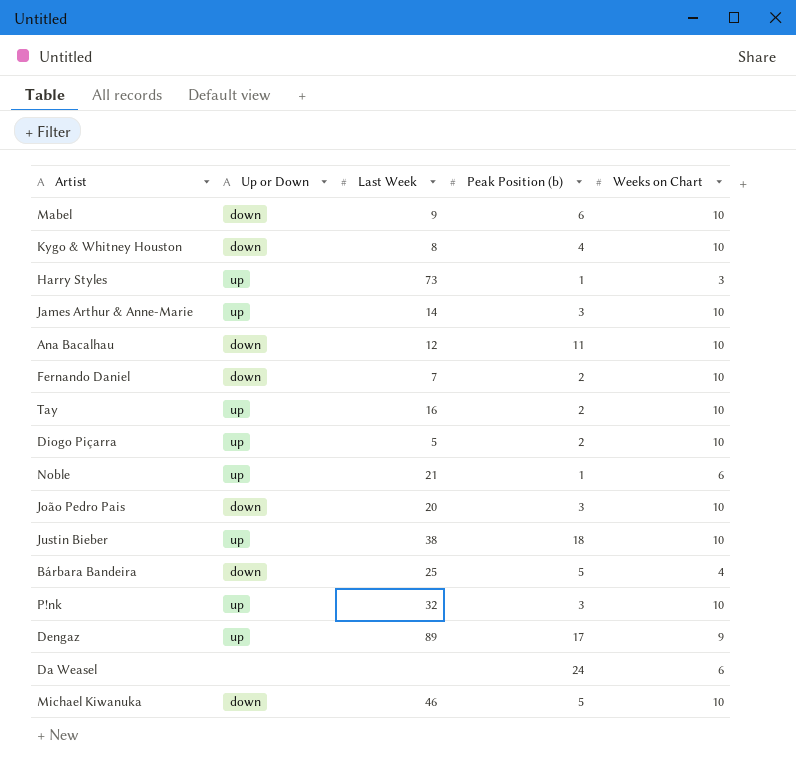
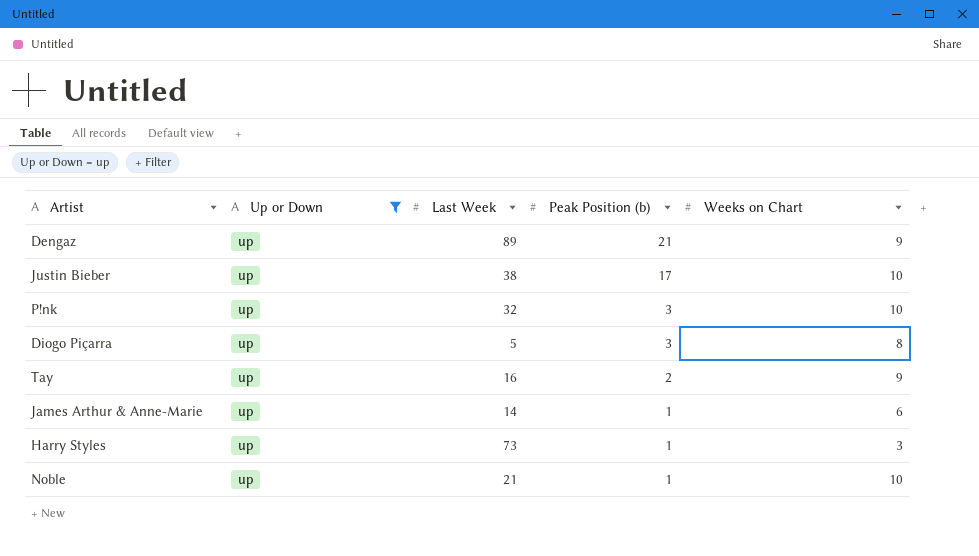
filter: none -> Up or Down = up
row order: none -> Peak Position (b) descending
Dengaz | Peak Position (b): 17 -> 21
Justin Bieber | Peak Position (b): 18 -> 17
Diogo Piçarra | Peak Position (b): 2 -> 3
Diogo Piçarra | Weeks on Chart: 10 -> 8
Tay | Weeks on Chart: 10 -> 9
James Arthur & Anne-Marie | Peak Position (b): 3 -> 1
James Arthur & Anne-Marie | Weeks on Chart: 10 -> 6
Noble | Weeks on Chart: 6 -> 10

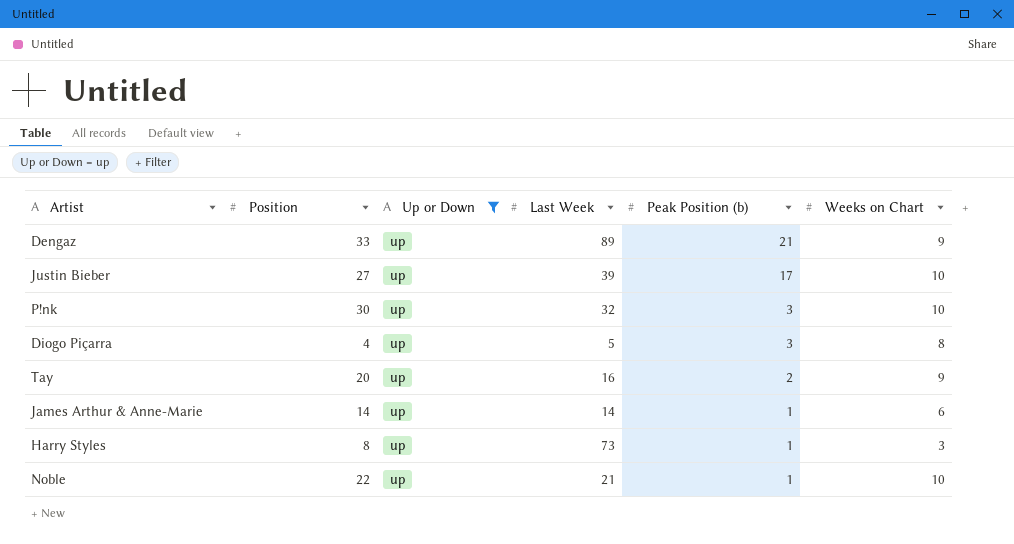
column Position | position: none -> 2
Justin Bieber | Last Week: 38 -> 39

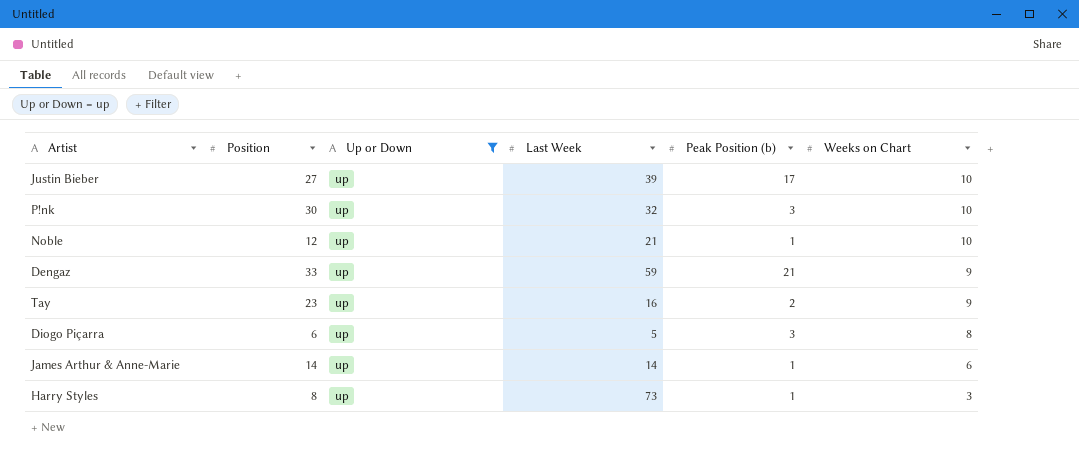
row order: Peak Position (b) descending -> Weeks on Chart descending
Noble | Position: 22 -> 12
Dengaz | Last Week: 89 -> 59
Tay | Position: 20 -> 23
Diogo Piçarra | Position: 4 -> 6

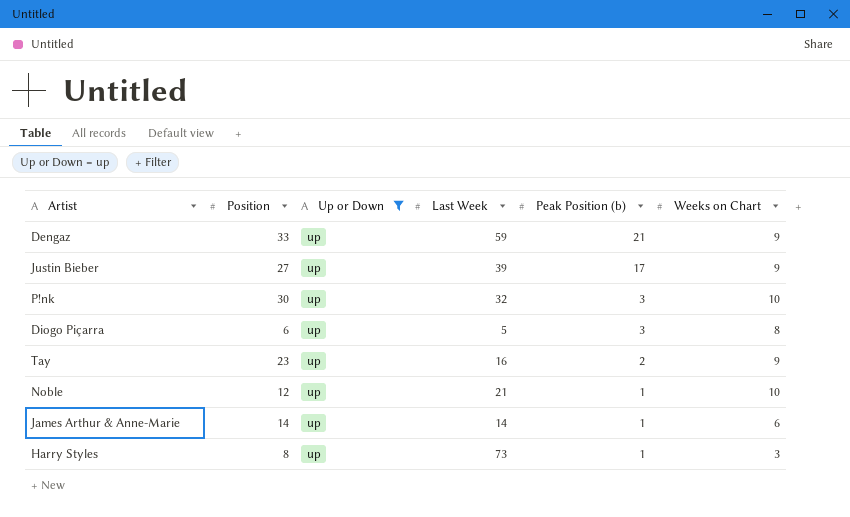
row order: Weeks on Chart descending -> Peak Position (b) descending
Justin Bieber | Weeks on Chart: 10 -> 9

